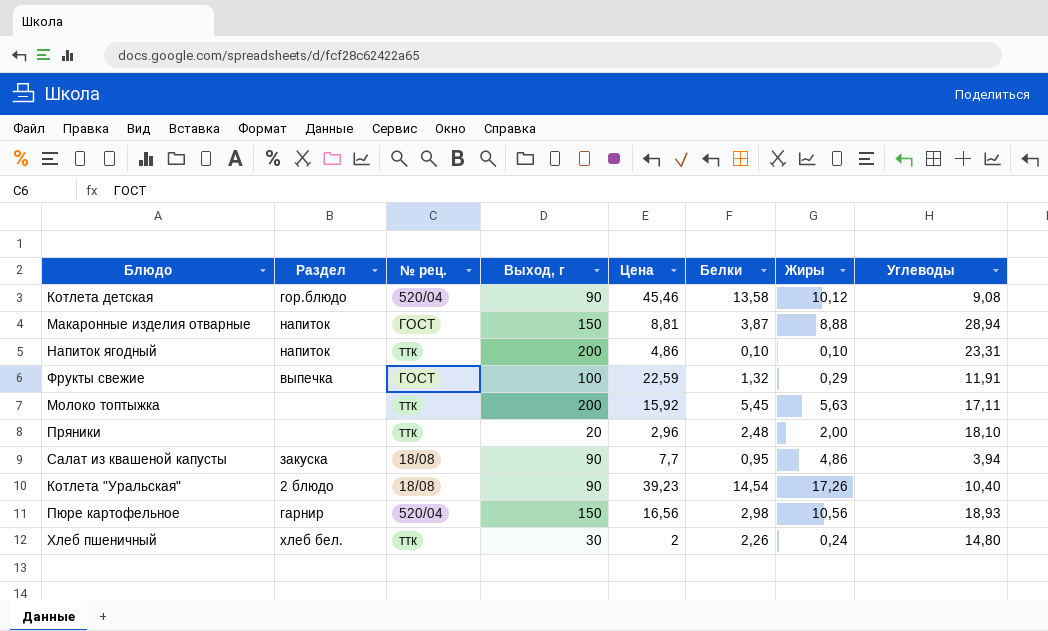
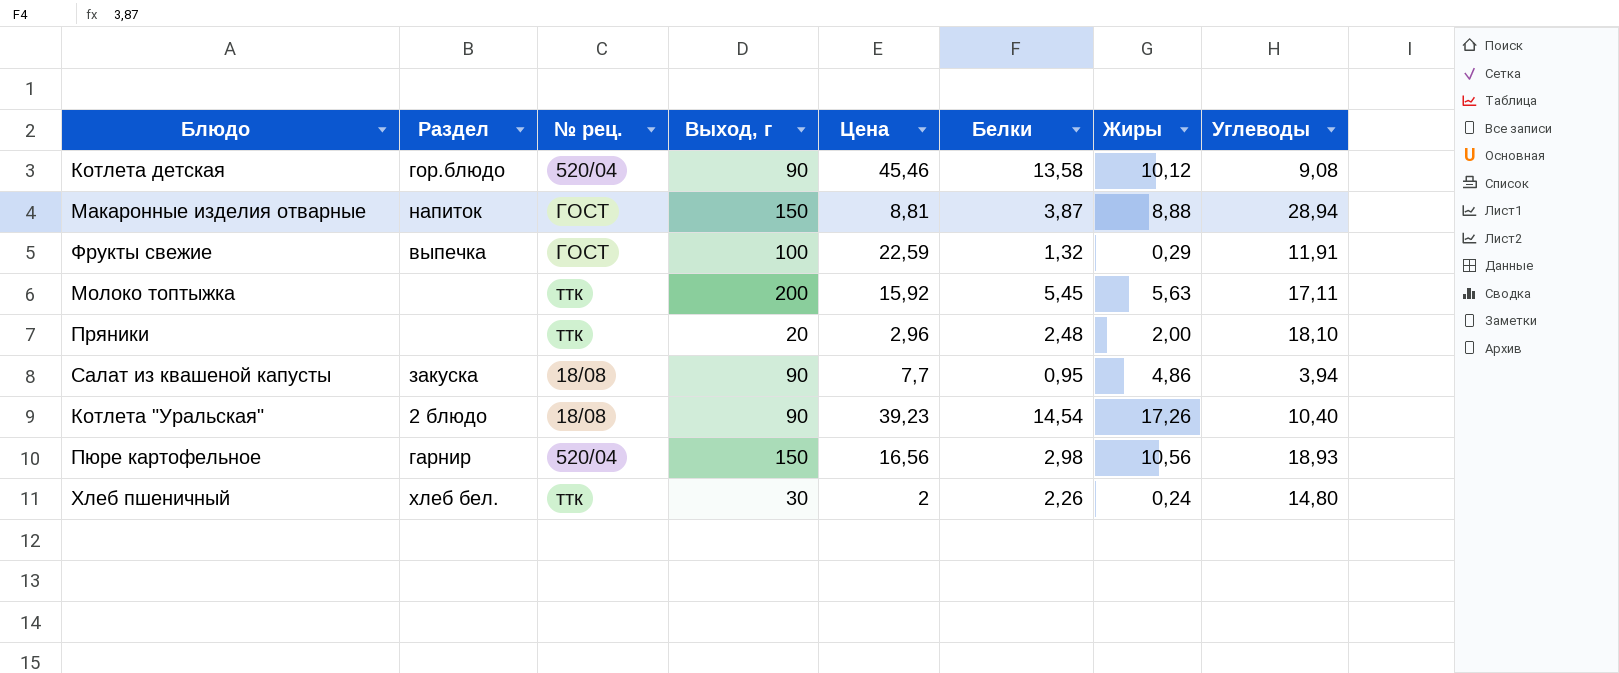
row Напиток ягодный: напиток | ттк | 200 | 4,86 | 0,10 | 0,10 | 23,31 -> none

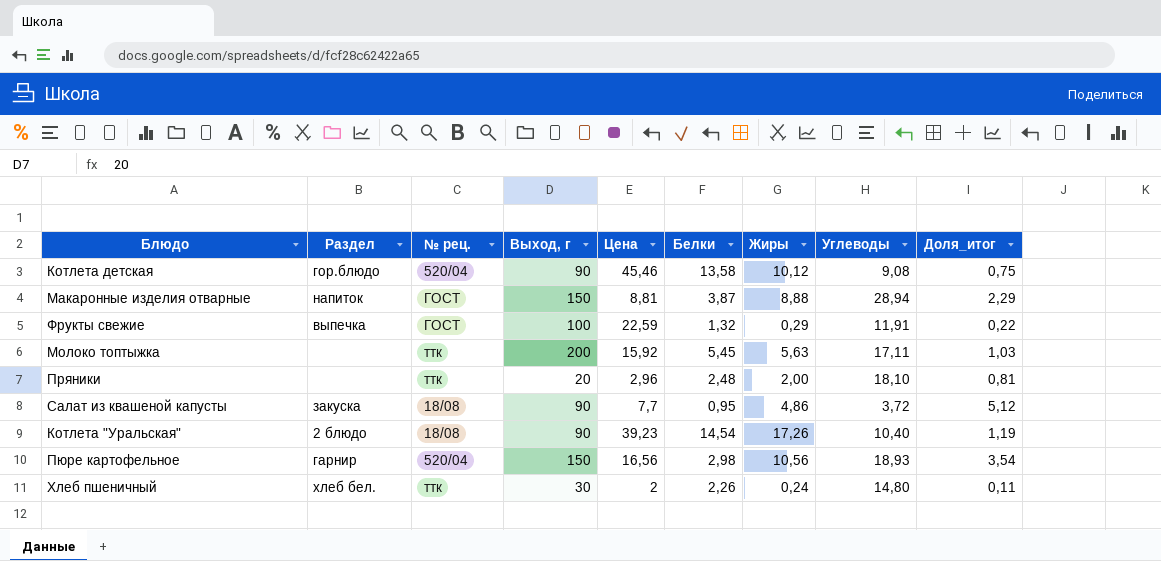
column Доля_итог | formula: none -> [Жиры] / [Белки]
Салат из квашеной капусты | Углеводы: 3,94 -> 3,72

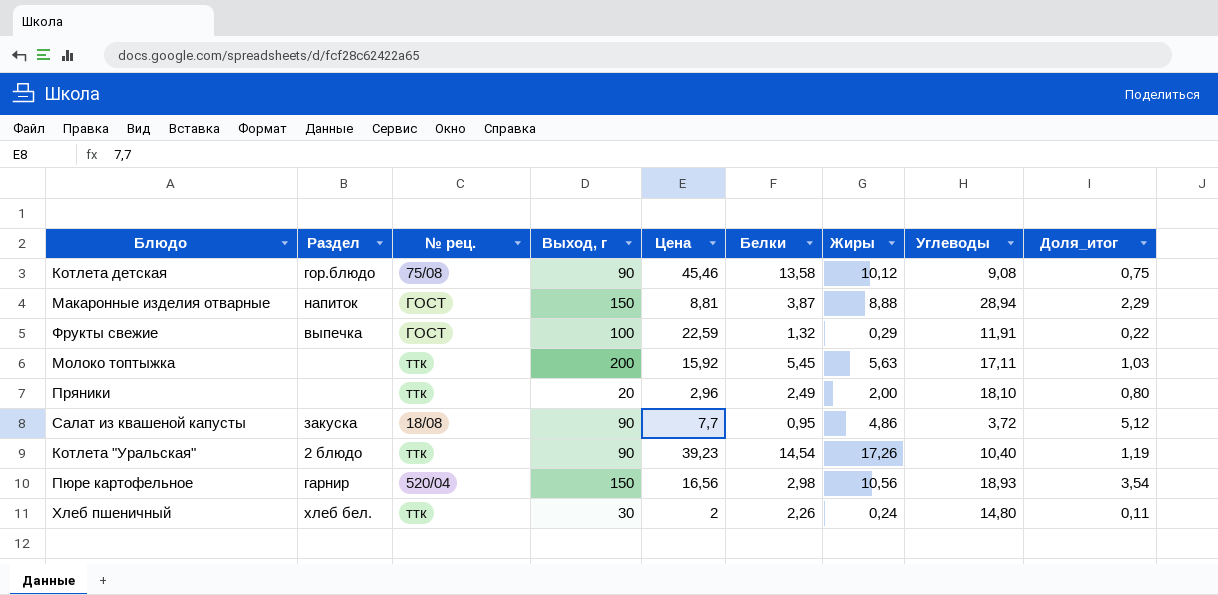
Котлета детская | № рец.: 520/04 -> 75/08
Пряники | Белки: 2,48 -> 2,49
Пряники | Доля_итог: 0,81 -> 0,80
Котлета "Уральская" | № рец.: 18/08 -> ттк

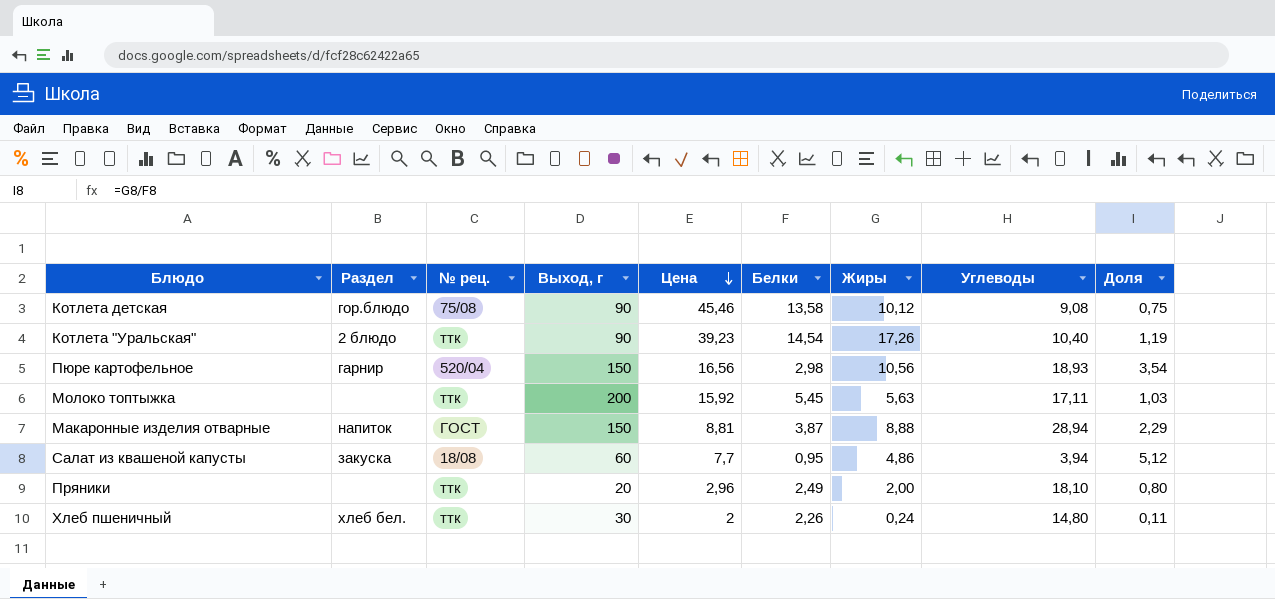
row order: none -> Цена descending
column name: Доля_итог -> Доля
row Фрукты свежие: выпечка | ГОСТ | 100 | 22,59 | 1,32 | 0,29 | 11,91 | 0,22 -> none
Салат из квашеной капусты | Выход, г: 90 -> 60
Салат из квашеной капусты | Углеводы: 3,72 -> 3,94

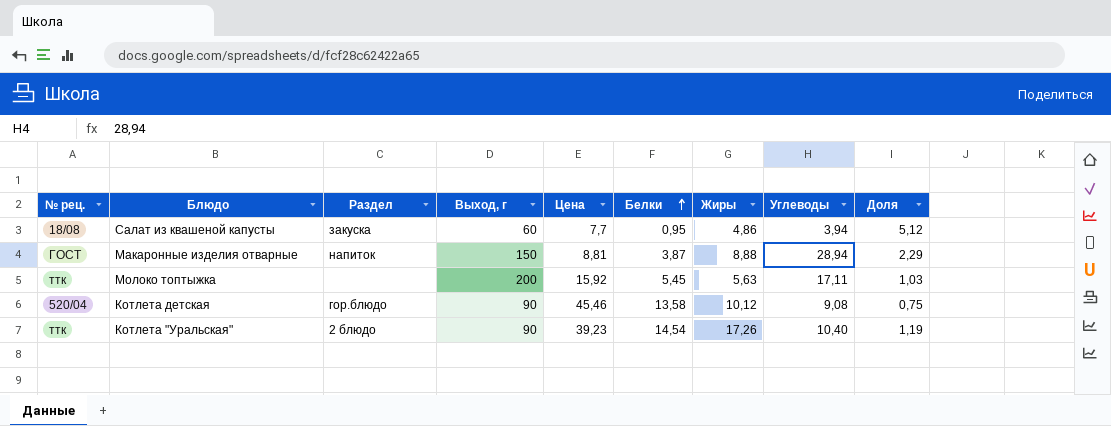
row order: Цена descending -> Белки ascending
column № рец. | position: 3 -> 1
row Пюре картофельное: гарнир | 520/04 | 150 | 16,56 | 2,98 | 10,56 | 18,93 | 3,54 -> none
row Пряники: none | ттк | 20 | 2,96 | 2,49 | 2,00 | 18,10 | 0,80 -> none
row Хлеб пшеничный: хлеб бел. | ттк | 30 | 2 | 2,26 | 0,24 | 14,80 | 0,11 -> none
Котлета детская | № рец.: 75/08 -> 520/04

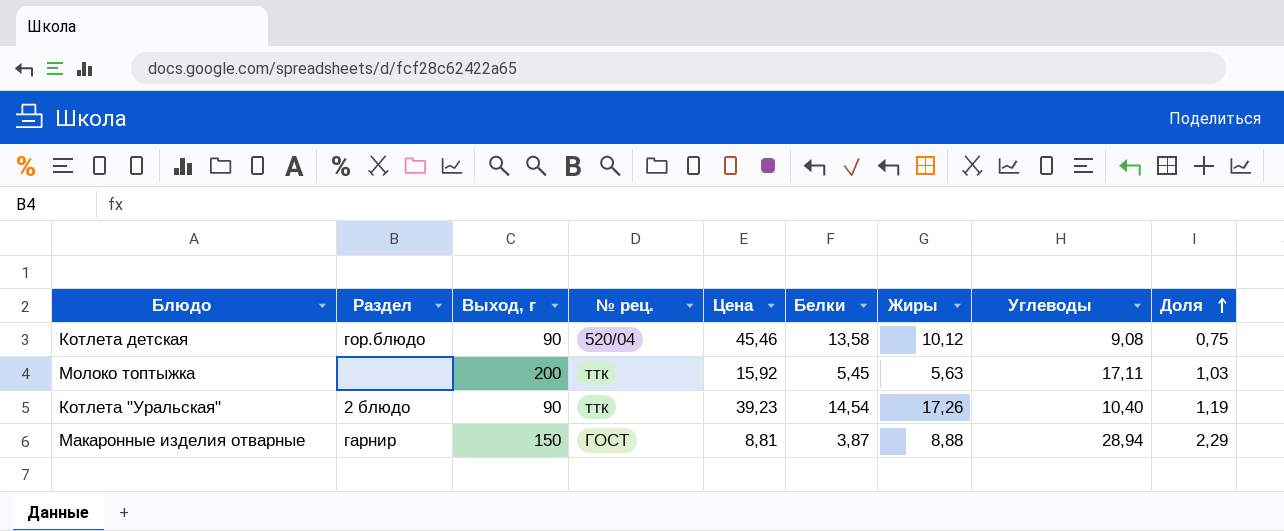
row order: Белки ascending -> Доля ascending
column № рец. | position: 1 -> 4
row Салат из квашеной капусты: 18/08 | закуска | 60 | 7,7 | 0,95 | 4,86 | 3,94 | 5,12 -> none
Макаронные изделия отварные | Раздел: напиток -> гарнир

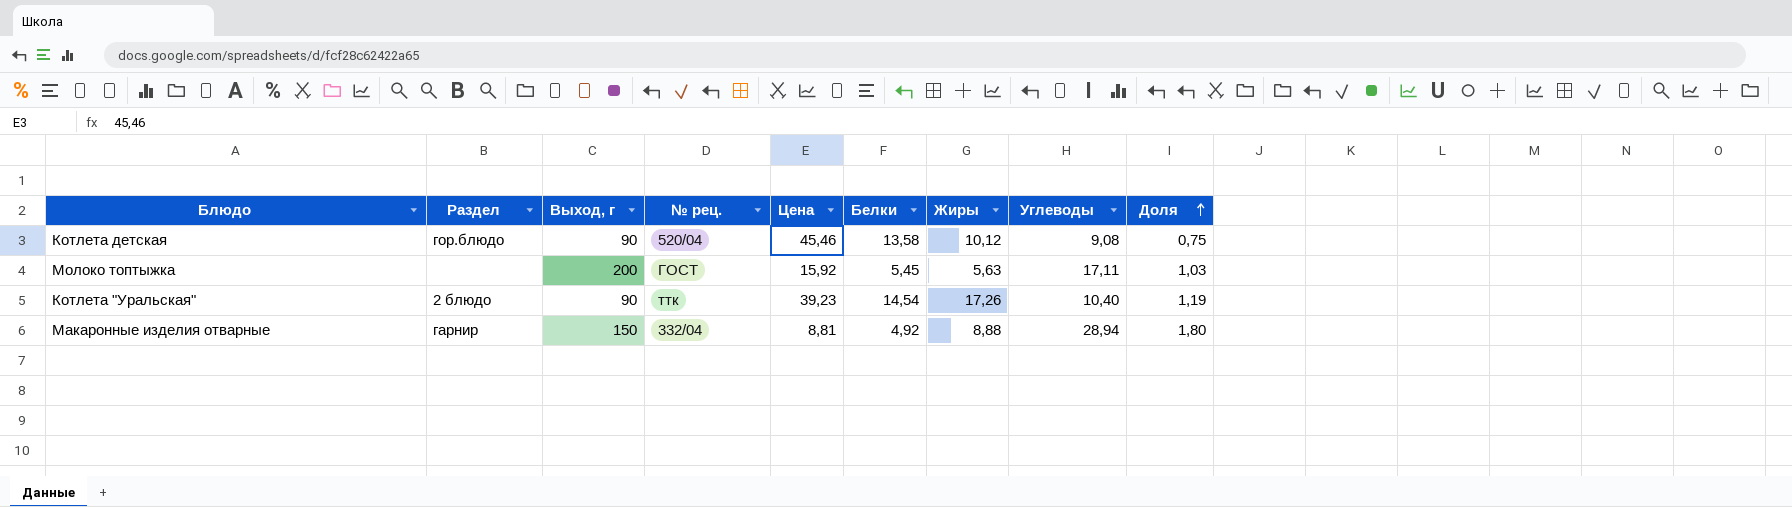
Молоко топтыжка | № рец.: ттк -> ГОСТ
Макаронные изделия отварные | № рец.: ГОСТ -> 332/04
Макаронные изделия отварные | Белки: 3,87 -> 4,92
Макаронные изделия отварные | Доля: 2,29 -> 1,80

